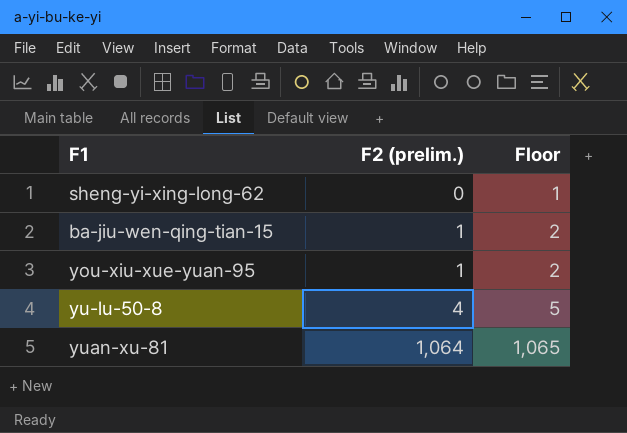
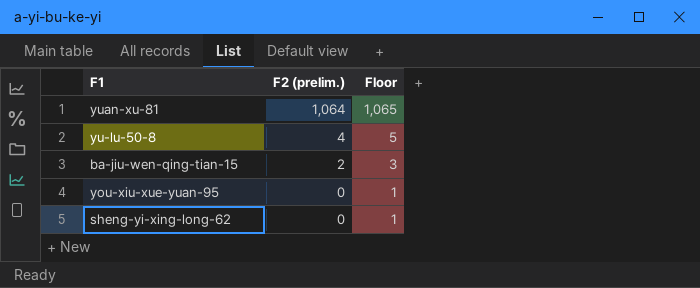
row order: F2 (prelim.) ascending -> F2 (prelim.) descending
ba-jiu-wen-qing-tian-15 | F2 (prelim.): 1 -> 2
ba-jiu-wen-qing-tian-15 | Floor: 2 -> 3
you-xiu-xue-yuan-95 | F2 (prelim.): 1 -> 0
you-xiu-xue-yuan-95 | Floor: 2 -> 1

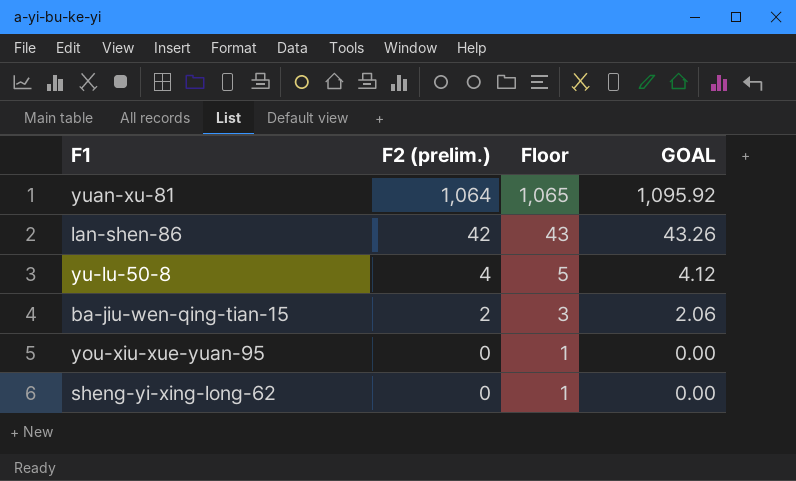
column GOAL | formula: none -> [F2 (prelim.)] * 1.03
row lan-shen-86: none -> 42 | 43 | 43.26

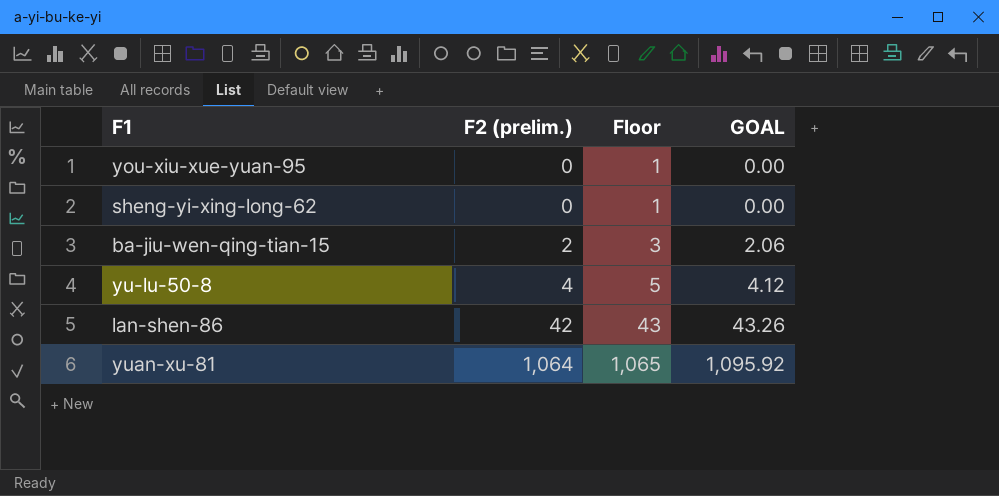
row order: F2 (prelim.) descending -> F2 (prelim.) ascending

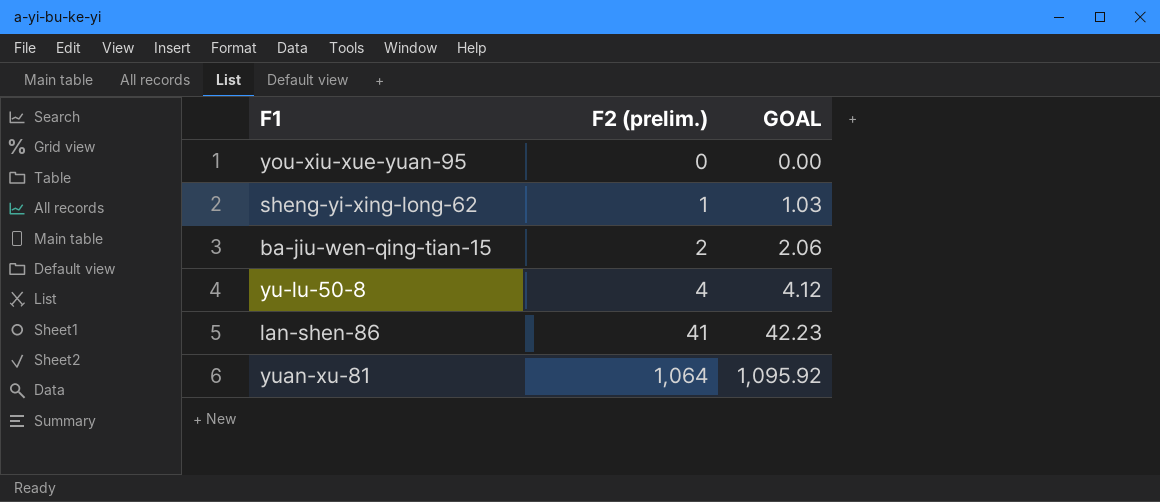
column Floor | formula: [F2 (prelim.)] + 1 -> none
sheng-yi-xing-long-62 | F2 (prelim.): 0 -> 1
sheng-yi-xing-long-62 | GOAL: 0.00 -> 1.03
lan-shen-86 | F2 (prelim.): 42 -> 41
lan-shen-86 | GOAL: 43.26 -> 42.23

